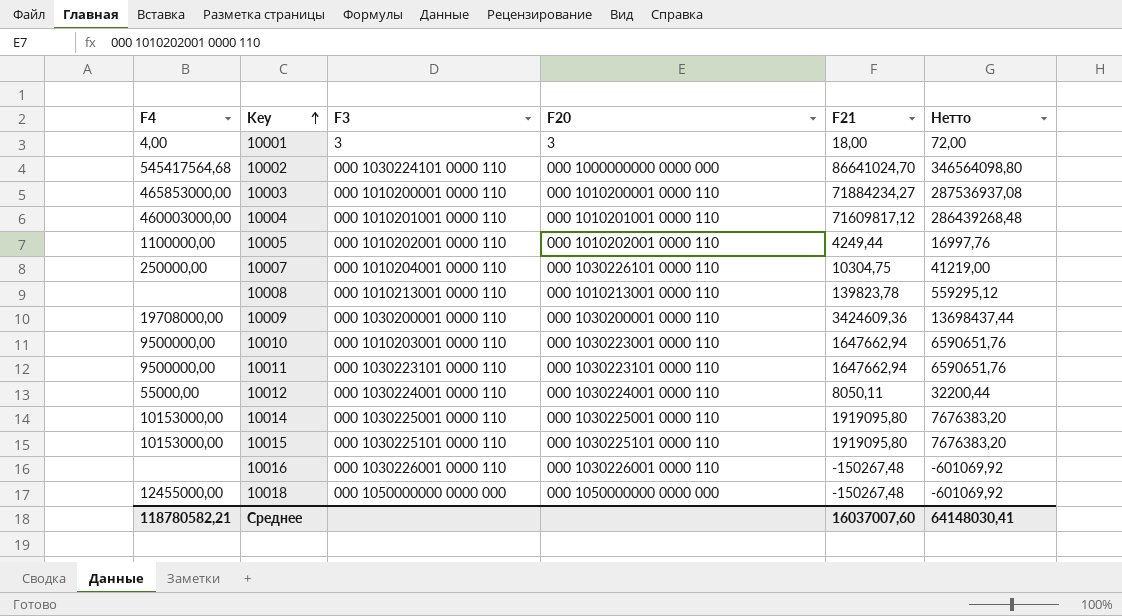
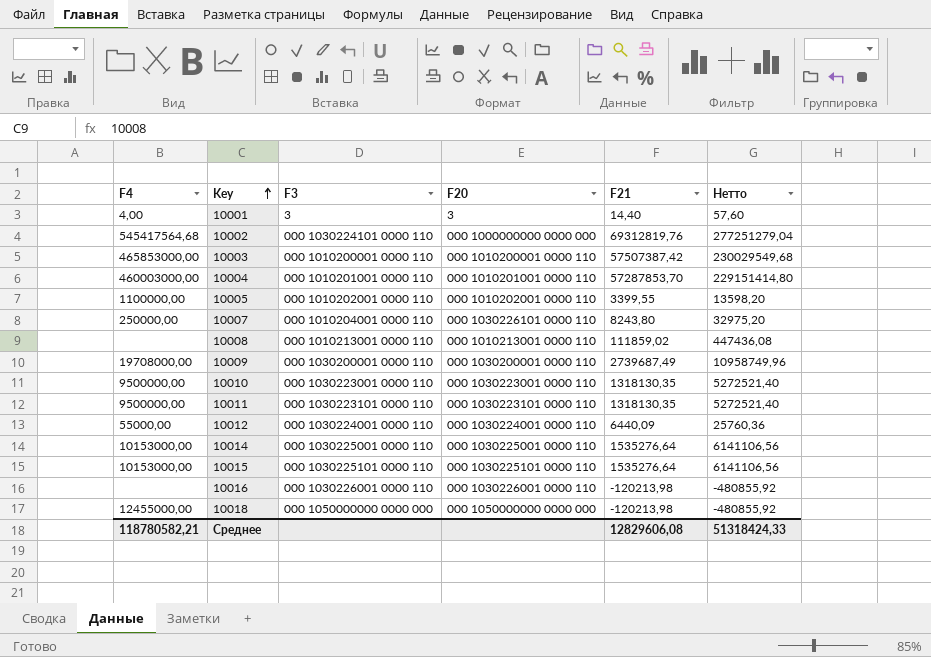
10001 | F21: 18,00 -> 14,40
10001 | Нетто: 72,00 -> 57,60
10002 | F21: 86641024,70 -> 69312819,76
10002 | Нетто: 346564098,80 -> 277251279,04
10003 | F21: 71884234,27 -> 57507387,42
10003 | Нетто: 287536937,08 -> 230029549,68
10004 | F21: 71609817,12 -> 57287853,70
10004 | Нетто: 286439268,48 -> 229151414,80
10005 | F21: 4249,44 -> 3399,55
10005 | Нетто: 16997,76 -> 13598,20
10007 | F21: 10304,75 -> 8243,80
10007 | Нетто: 41219,00 -> 32975,20
10008 | F21: 139823,78 -> 111859,02
10008 | Нетто: 559295,12 -> 447436,08
10009 | F21: 3424609,36 -> 2739687,49
10009 | Нетто: 13698437,44 -> 10958749,96
10010 | F3: 000 1010203001 0000 110 -> 000 1030223001 0000 110
10010 | F21: 1647662,94 -> 1318130,35
10010 | Нетто: 6590651,76 -> 5272521,40
10011 | F21: 1647662,94 -> 1318130,35
10011 | Нетто: 6590651,76 -> 5272521,40
10012 | F21: 8050,11 -> 6440,09
10012 | Нетто: 32200,44 -> 25760,36
10014 | F21: 1919095,80 -> 1535276,64
10014 | Нетто: 7676383,20 -> 6141106,56
10015 | F21: 1919095,80 -> 1535276,64
10015 | Нетто: 7676383,20 -> 6141106,56
10016 | F21: -150267,48 -> -120213,98
10016 | Нетто: -601069,92 -> -480855,92
10018 | F21: -150267,48 -> -120213,98
10018 | Нетто: -601069,92 -> -480855,92
Среднее | F21: 16037007,60 -> 12829606,08
Среднее | Нетто: 64148030,41 -> 51318424,33

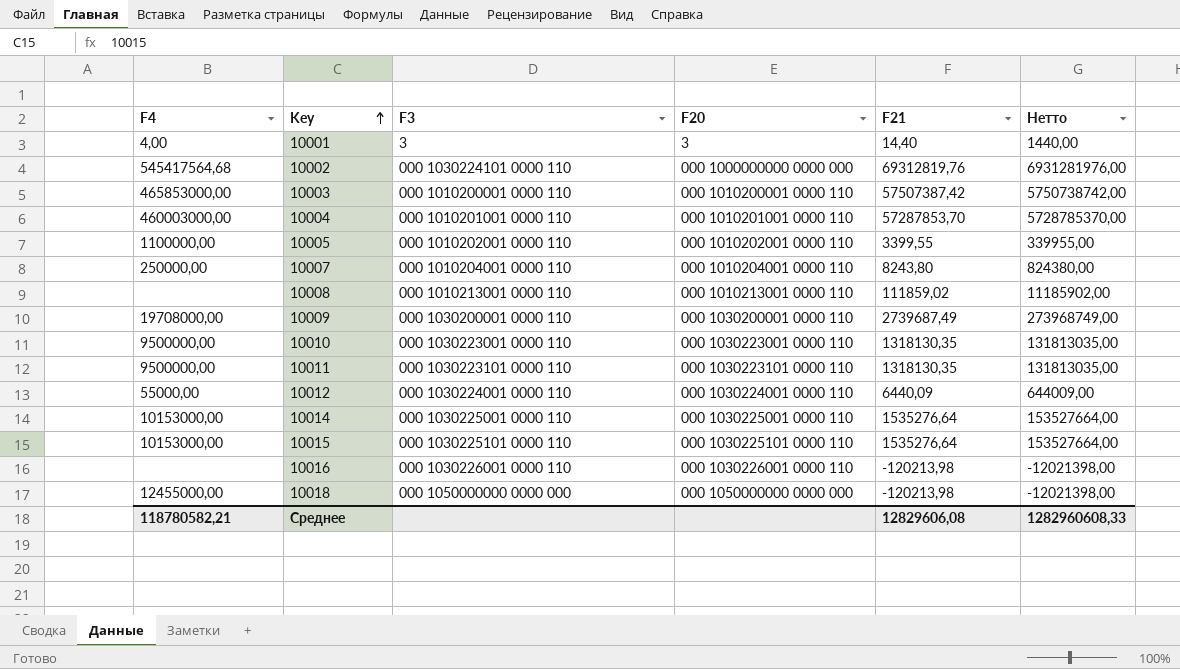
column Нетто | formula: [F21] * 4 -> [F21] * 100
10007 | F20: 000 1030226101 0000 110 -> 000 1010204001 0000 110
Среднее | Нетто: 51318424,33 -> 1282960608,33

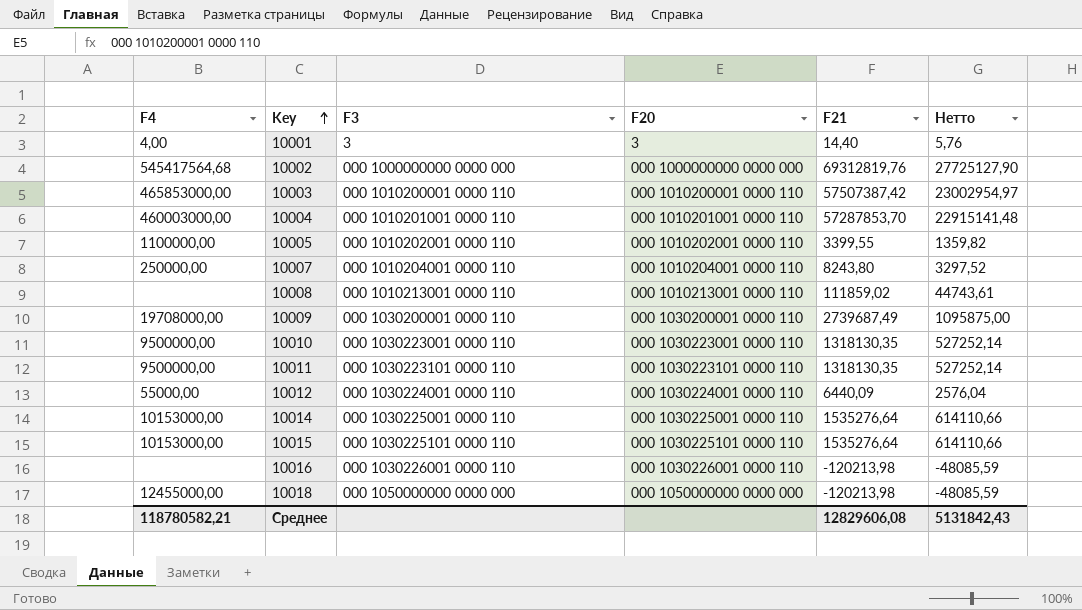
column Нетто | formula: [F21] * 100 -> [F21] * 0,4
10002 | F3: 000 1030224101 0000 110 -> 000 1000000000 0000 000
Среднее | Нетто: 1282960608,33 -> 5131842,43

